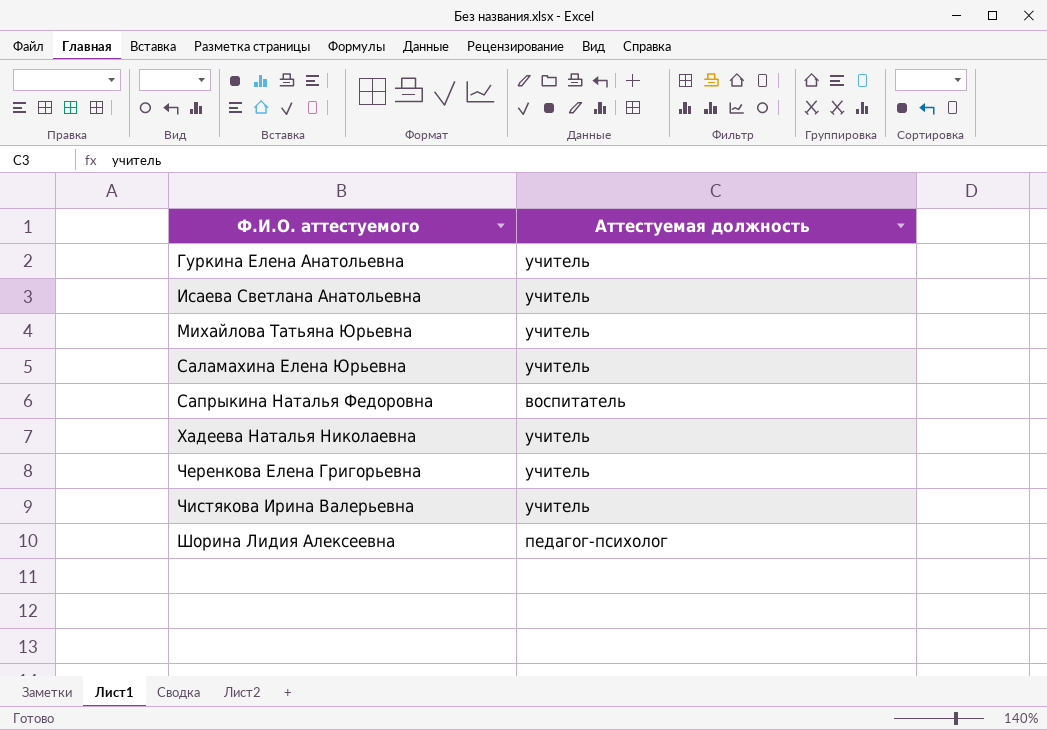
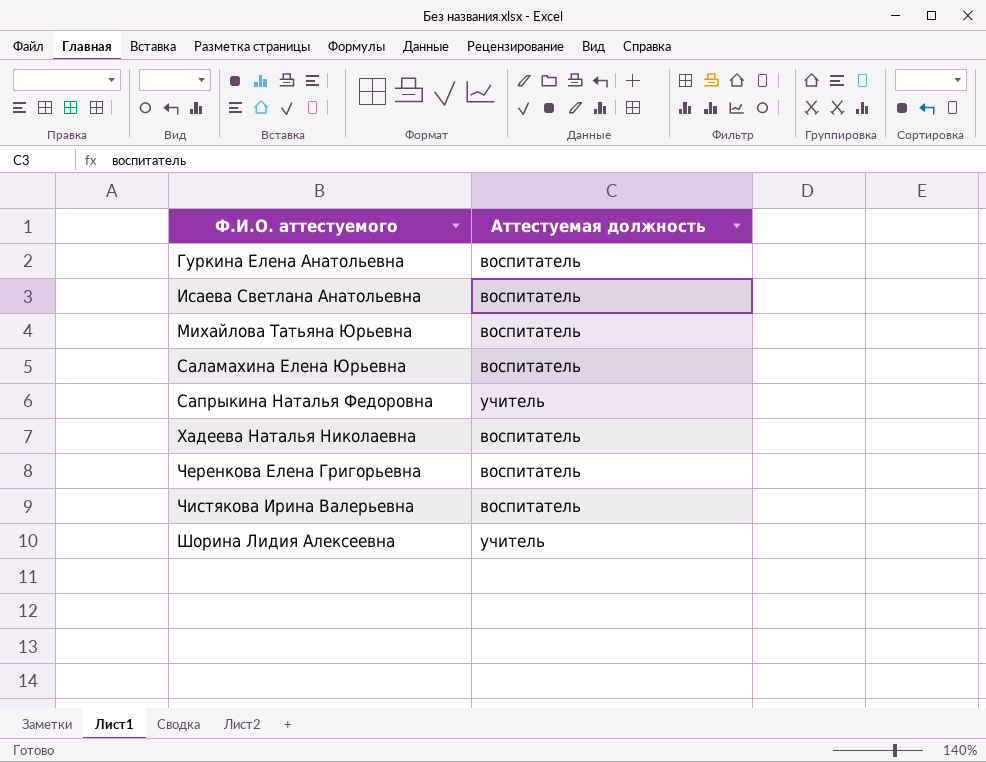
Гуркина Елена Анатольевна | Аттестуемая должность: учитель -> воспитатель
Исаева Светлана Анатольевна | Аттестуемая должность: учитель -> воспитатель
Михайлова Татьяна Юрьевна | Аттестуемая должность: учитель -> воспитатель
Саламахина Елена Юрьевна | Аттестуемая должность: учитель -> воспитатель
Сапрыкина Наталья Федоровна | Аттестуемая должность: воспитатель -> учитель
Хадеева Наталья Николаевна | Аттестуемая должность: учитель -> воспитатель
Черенкова Елена Григорьевна | Аттестуемая должность: учитель -> воспитатель
Чистякова Ирина Валерьевна | Аттестуемая должность: учитель -> воспитатель
Шорина Лидия Алексеевна | Аттестуемая должность: педагог-психолог -> учитель

